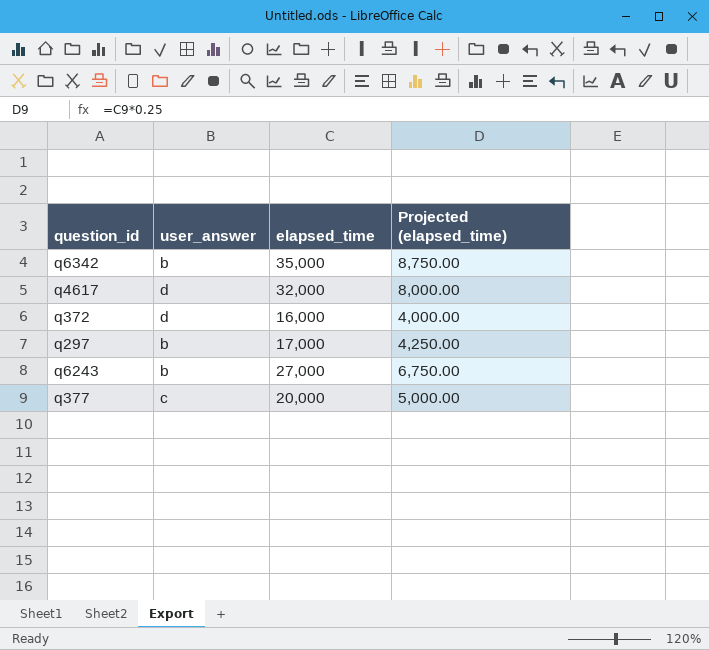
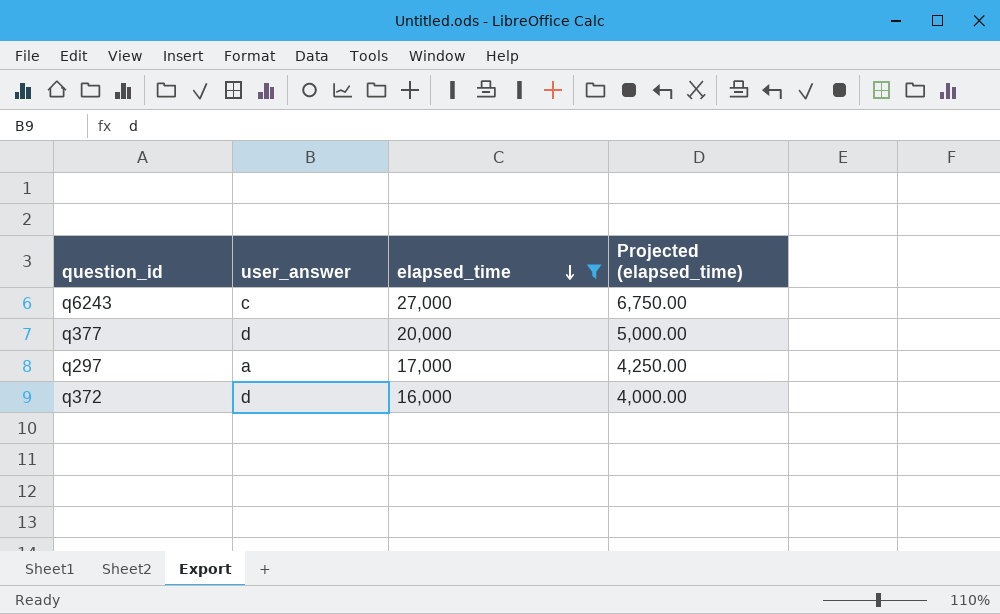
filter: none -> elapsed_time <= 27,000
row order: none -> elapsed_time descending
q6243 | user_answer: b -> c
q377 | user_answer: c -> d
q297 | user_answer: b -> a

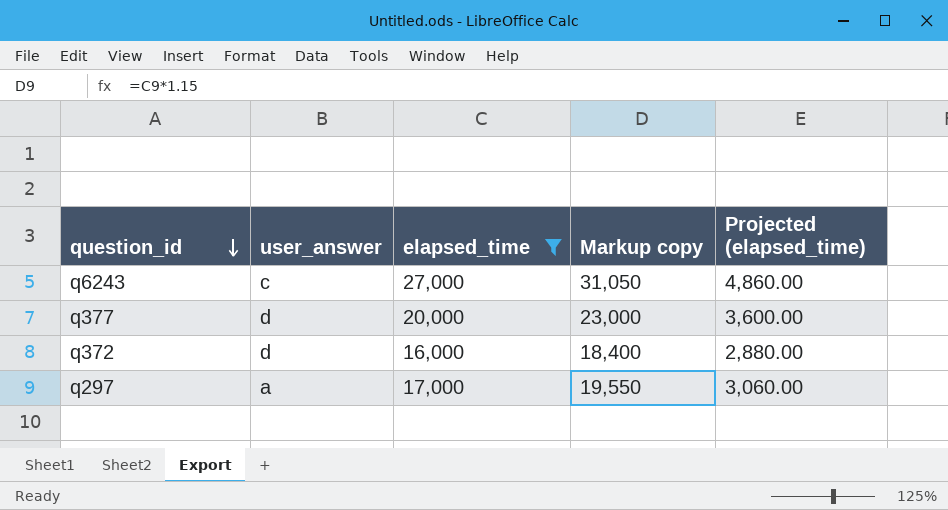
row order: elapsed_time descending -> question_id descending
column Markup copy | formula: none -> [elapsed_time] * 1.15
column Projected (elapsed_time) | formula: [elapsed_time] * 0.25 -> [elapsed_time] * 0.18

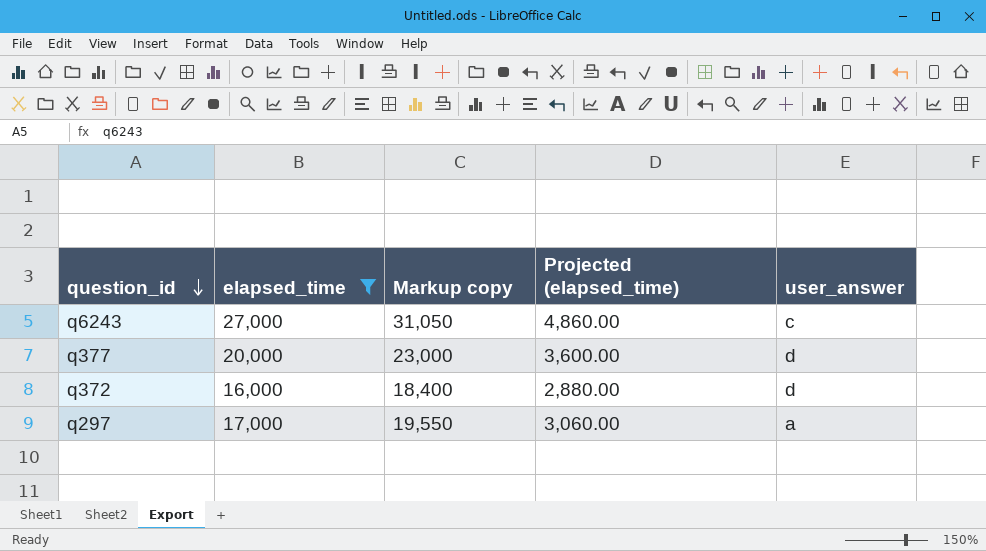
column user_answer | position: 2 -> 5

